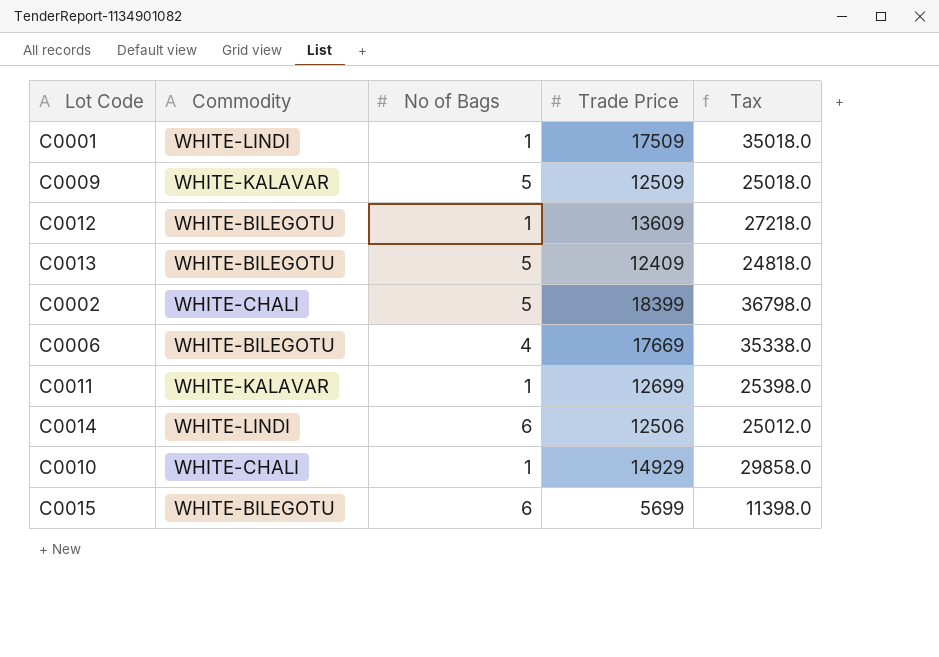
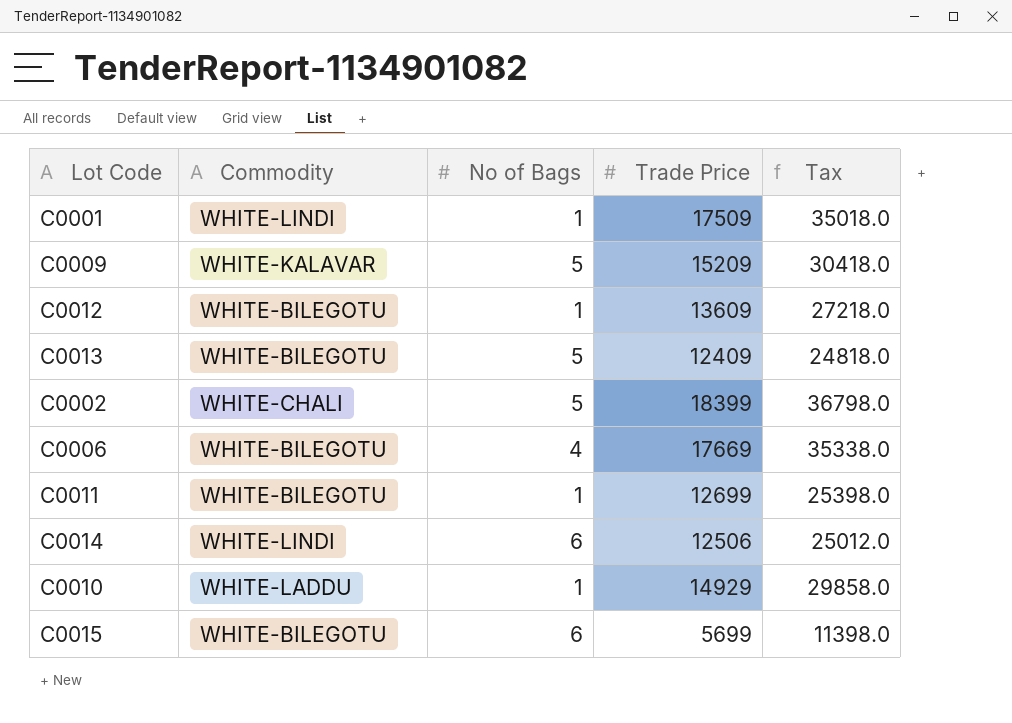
C0009 | Trade Price: 12509 -> 15209
C0009 | Tax: 25018.0 -> 30418.0
C0011 | Commodity: WHITE-KALAVAR -> WHITE-BILEGOTU
C0010 | Commodity: WHITE-CHALI -> WHITE-LADDU

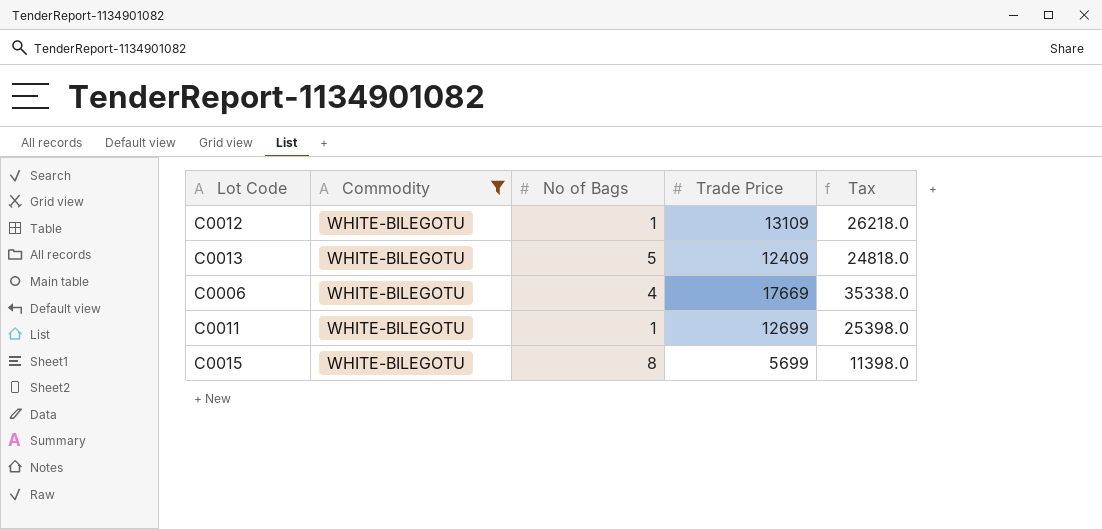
filter: none -> Commodity = WHITE-BILEGOTU
C0012 | Trade Price: 13609 -> 13109
C0012 | Tax: 27218.0 -> 26218.0
C0015 | No of Bags: 6 -> 8

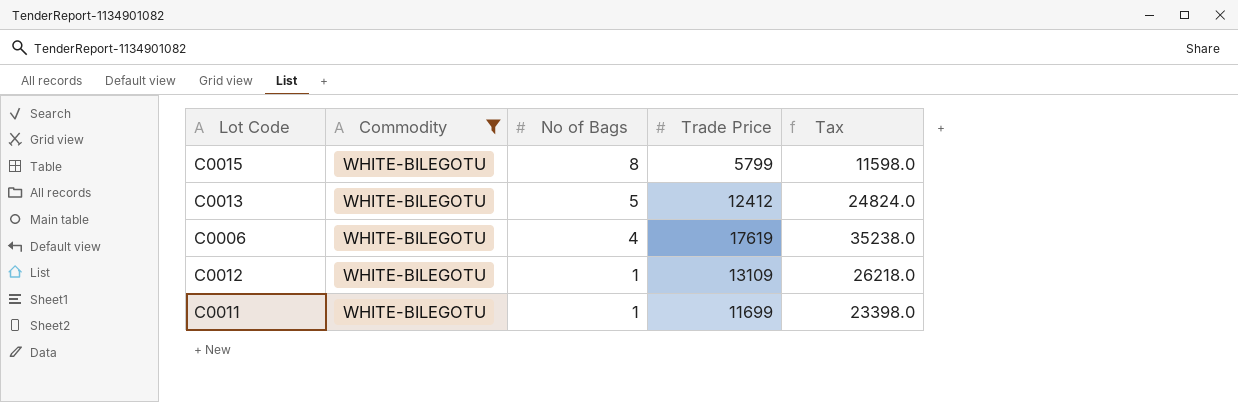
row order: none -> No of Bags descending
C0015 | Trade Price: 5699 -> 5799
C0015 | Tax: 11398.0 -> 11598.0
C0013 | Trade Price: 12409 -> 12412
C0013 | Tax: 24818.0 -> 24824.0
C0006 | Trade Price: 17669 -> 17619
C0006 | Tax: 35338.0 -> 35238.0
C0011 | Trade Price: 12699 -> 11699
C0011 | Tax: 25398.0 -> 23398.0

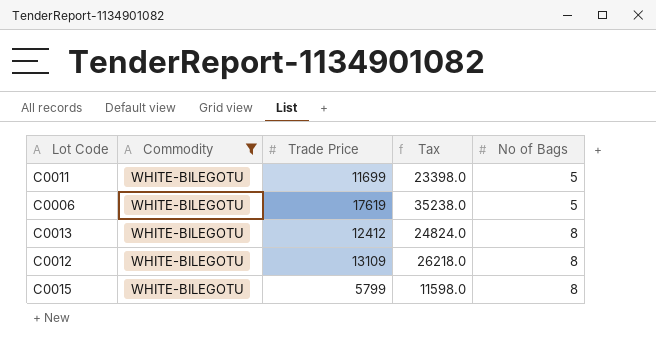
row order: No of Bags descending -> No of Bags ascending
column No of Bags | position: 3 -> 5
C0011 | No of Bags: 1 -> 5
C0006 | No of Bags: 4 -> 5
C0013 | No of Bags: 5 -> 8
C0012 | No of Bags: 1 -> 8

